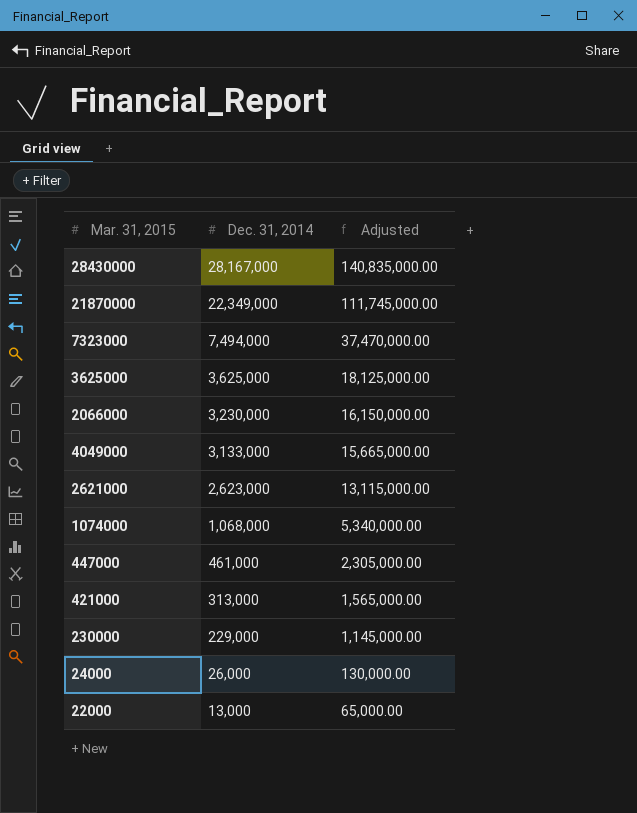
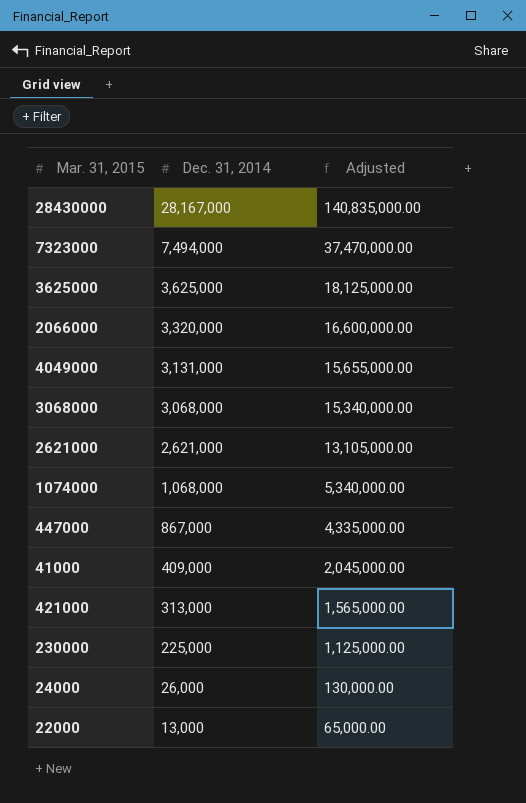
row 21870000: 22,349,000 | 111,745,000.00 -> none
2066000 | Dec. 31, 2014: 3,230,000 -> 3,320,000
2066000 | Adjusted: 16,150,000.00 -> 16,600,000.00
4049000 | Dec. 31, 2014: 3,133,000 -> 3,131,000
4049000 | Adjusted: 15,665,000.00 -> 15,655,000.00
row 3068000: none -> 3,068,000 | 15,340,000.00
2621000 | Dec. 31, 2014: 2,623,000 -> 2,621,000
2621000 | Adjusted: 13,115,000.00 -> 13,105,000.00
447000 | Dec. 31, 2014: 461,000 -> 867,000
447000 | Adjusted: 2,305,000.00 -> 4,335,000.00
row 41000: none -> 409,000 | 2,045,000.00
230000 | Dec. 31, 2014: 229,000 -> 225,000
230000 | Adjusted: 1,145,000.00 -> 1,125,000.00

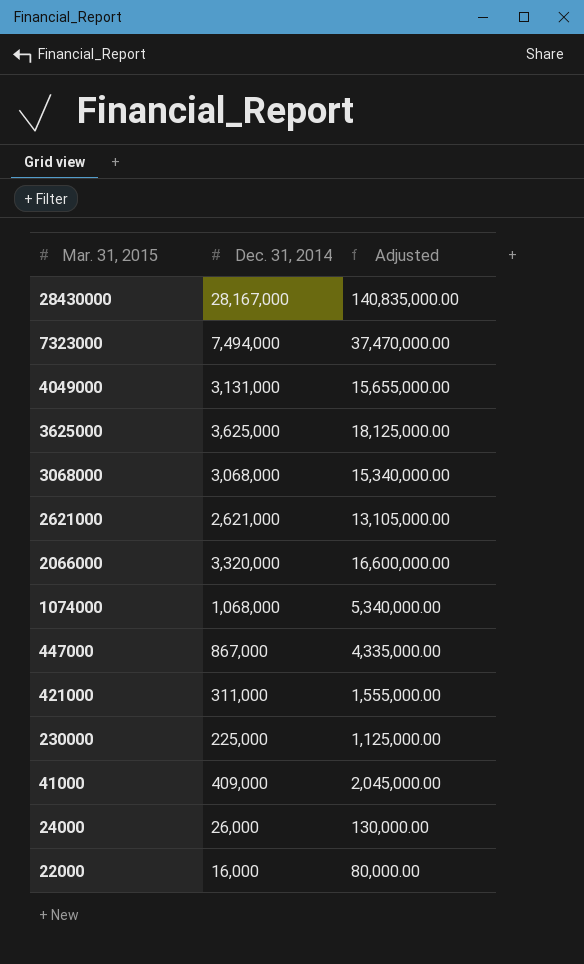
row order: Dec. 31, 2014 descending -> Mar. 31, 2015 descending
421000 | Dec. 31, 2014: 313,000 -> 311,000
421000 | Adjusted: 1,565,000.00 -> 1,555,000.00
22000 | Dec. 31, 2014: 13,000 -> 16,000
22000 | Adjusted: 65,000.00 -> 80,000.00

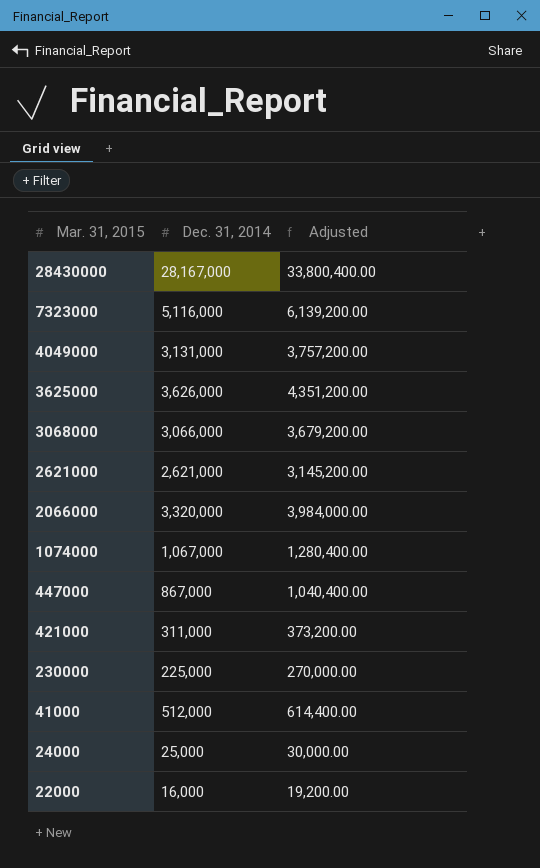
column Adjusted | formula: [Dec. 31, 2014] * 5 -> [Dec. 31, 2014] * 1.2
7323000 | Dec. 31, 2014: 7,494,000 -> 5,116,000
3625000 | Dec. 31, 2014: 3,625,000 -> 3,626,000
3068000 | Dec. 31, 2014: 3,068,000 -> 3,066,000
1074000 | Dec. 31, 2014: 1,068,000 -> 1,067,000
41000 | Dec. 31, 2014: 409,000 -> 512,000
24000 | Dec. 31, 2014: 26,000 -> 25,000

